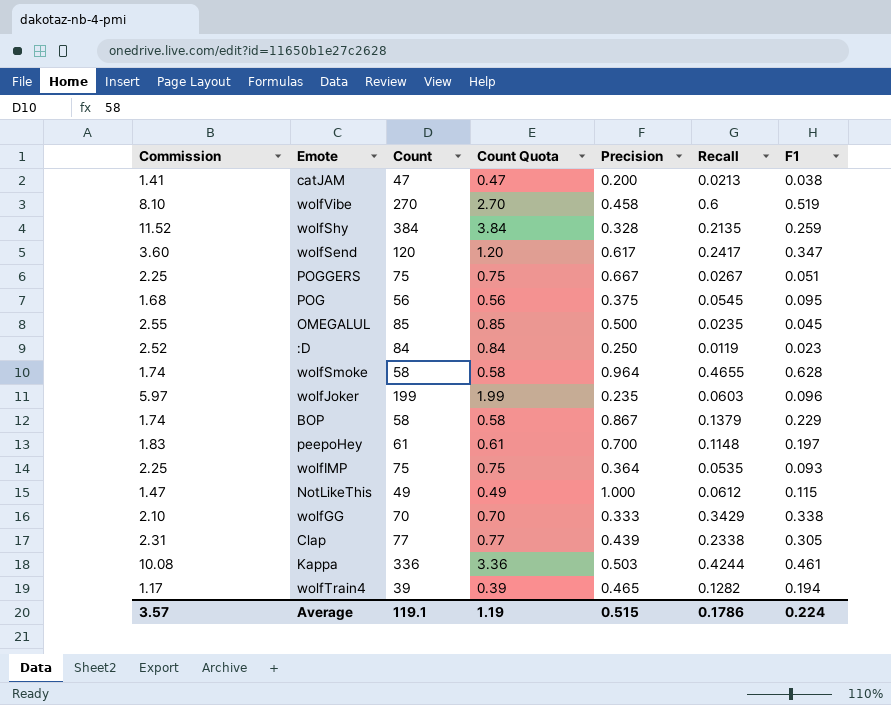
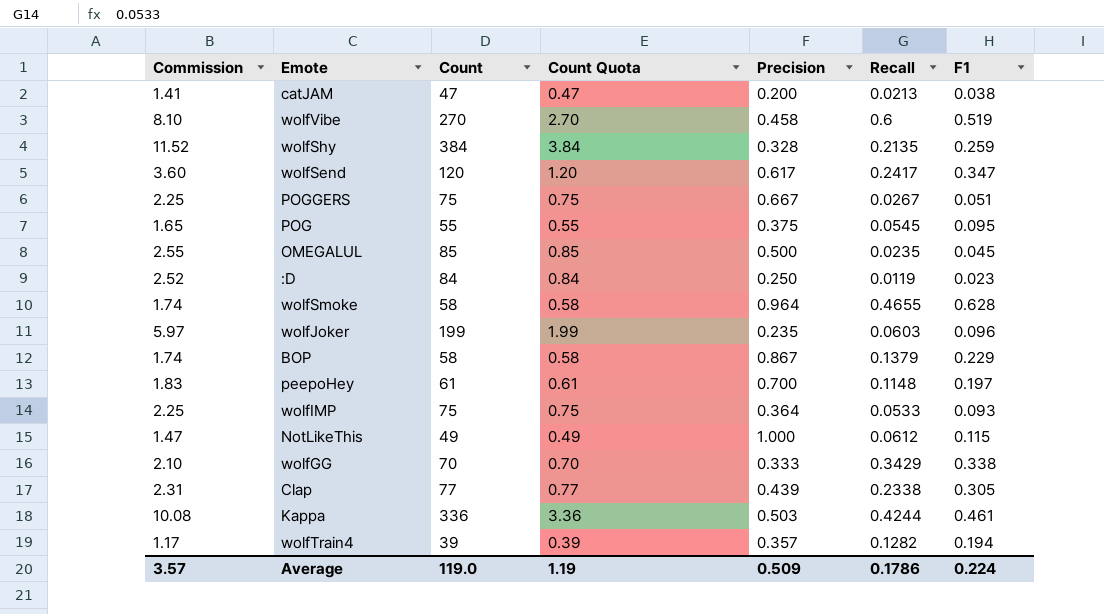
POG | Commission: 1.68 -> 1.65
POG | Count: 56 -> 55
POG | Count Quota: 0.56 -> 0.55
wolfIMP | Recall: 0.0535 -> 0.0533
wolfTrain4 | Precision: 0.465 -> 0.357
Average | Count: 119.1 -> 119.0
Average | Precision: 0.515 -> 0.509

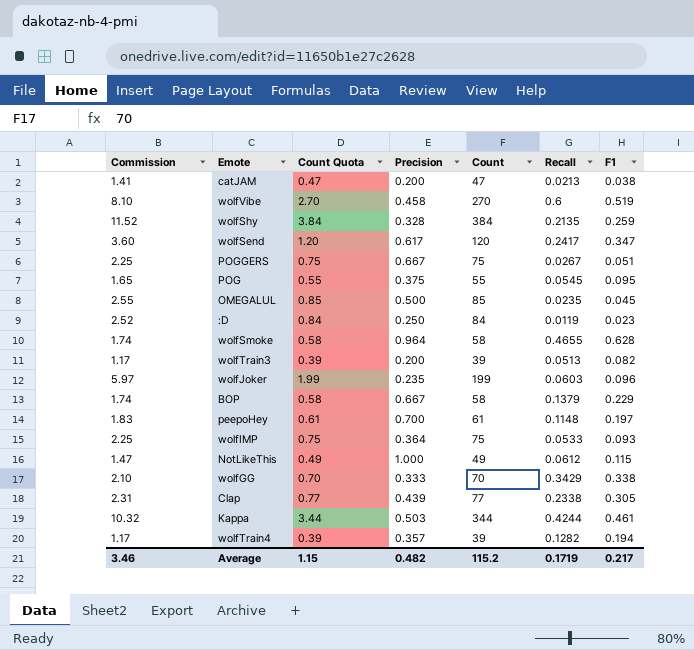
column Count | position: 3 -> 5
row wolfTrain3: none -> 1.17 | 0.39 | 0.200 | 39 | 0.0513 | 0.082
BOP | Precision: 0.867 -> 0.667
Kappa | Commission: 10.08 -> 10.32
Kappa | Count Quota: 3.36 -> 3.44
Kappa | Count: 336 -> 344
Average | Commission: 3.57 -> 3.46
Average | Count Quota: 1.19 -> 1.15
Average | Precision: 0.509 -> 0.482
Average | Count: 119.0 -> 115.2
Average | Recall: 0.1786 -> 0.1719
Average | F1: 0.224 -> 0.217

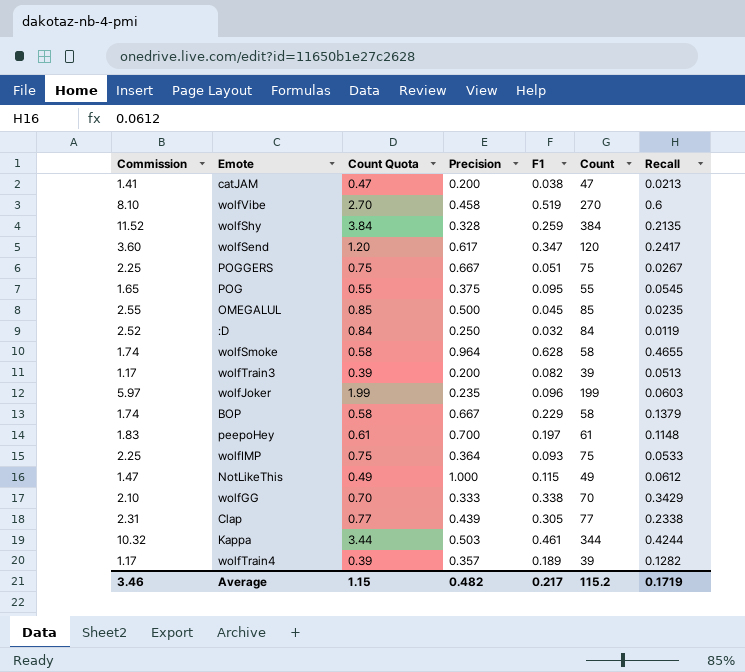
column F1 | position: 7 -> 5
:D | F1: 0.023 -> 0.032
wolfTrain4 | F1: 0.194 -> 0.189

